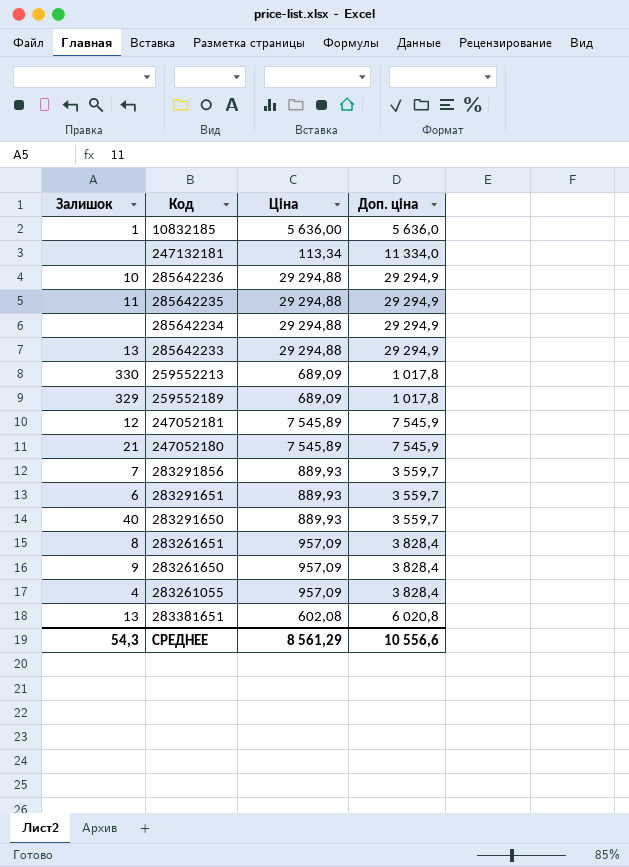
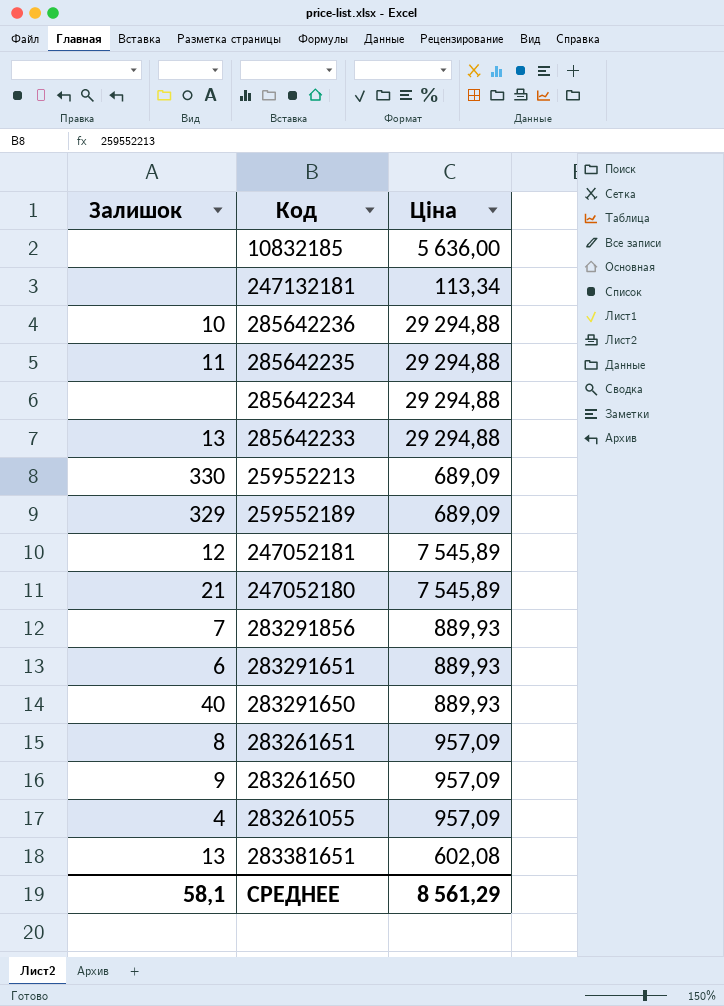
column Доп. ціна | position: 4 -> none
10832185 | Залишок: 1 -> none
СРЕДНЕЕ | Залишок: 54,3 -> 58,1

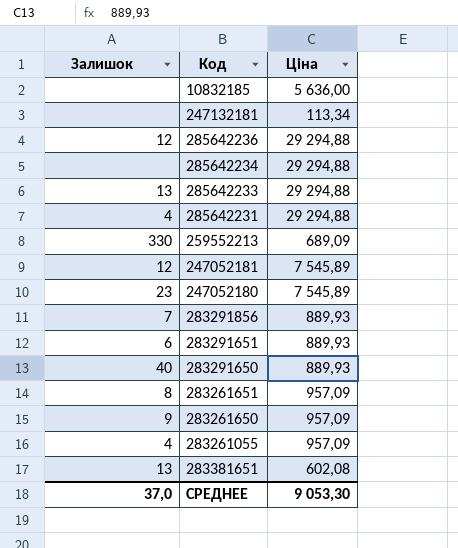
row 285642235: 11 | 29 294,88 -> none
row 259552189: 329 | 689,09 -> none
285642236 | Залишок: 10 -> 12
row 285642231: none -> 4 | 29 294,88
247052180 | Залишок: 21 -> 23
СРЕДНЕЕ | Залишок: 58,1 -> 37,0
СРЕДНЕЕ | Ціна: 8 561,29 -> 9 053,30

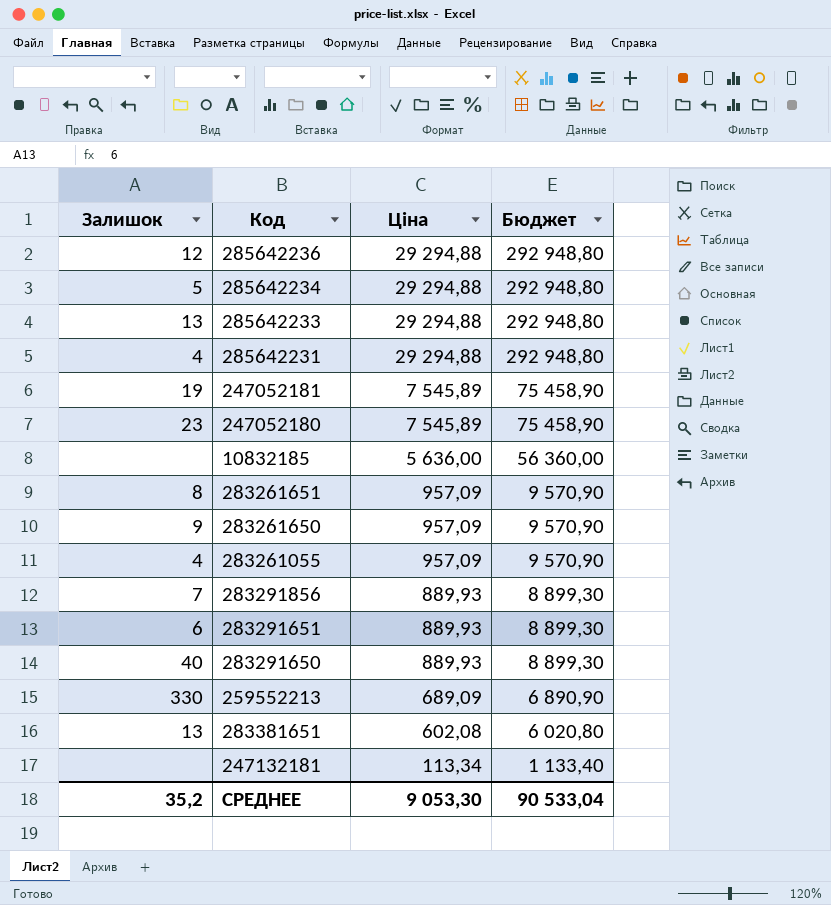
row order: none -> Ціна descending
column Бюджет | formula: none -> [Ціна] * 10
285642234 | Залишок: none -> 5
247052181 | Залишок: 12 -> 19
СРЕДНЕЕ | Залишок: 37,0 -> 35,2

